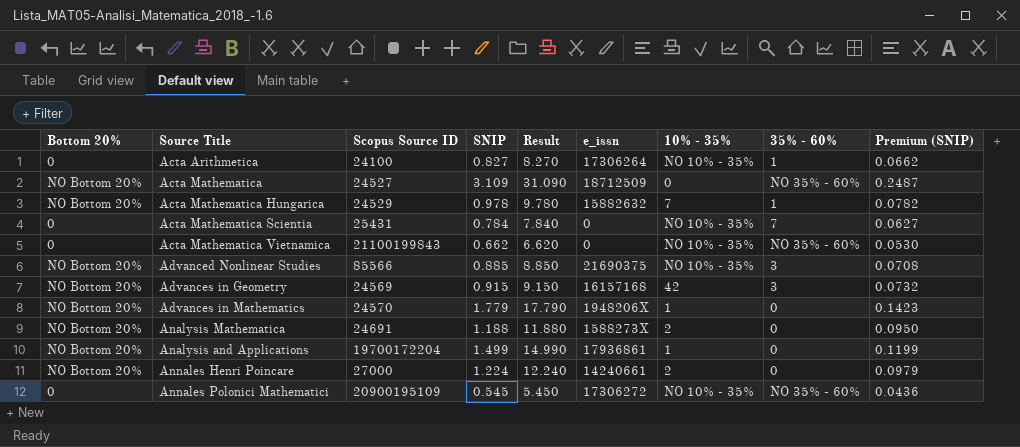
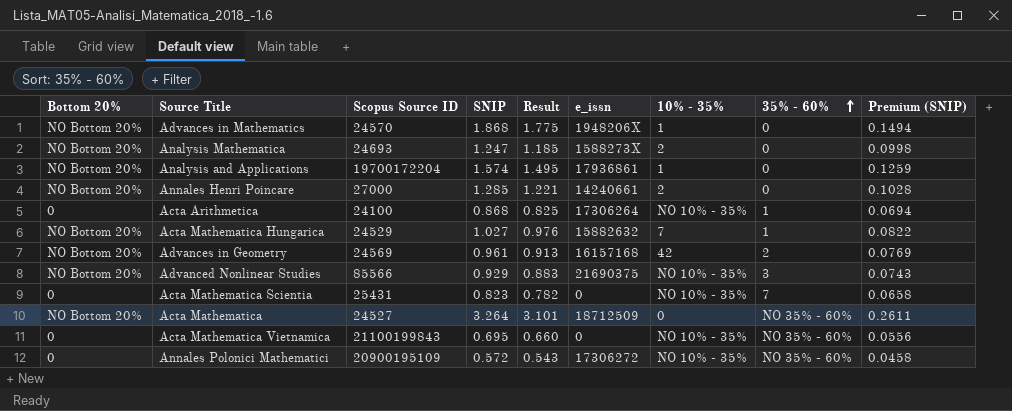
row order: none -> 35% - 60% ascending
column Result | formula: [SNIP] * 10 -> [SNIP] * 0.95
Advances in Mathematics | SNIP: 1.779 -> 1.868
Advances in Mathematics | Premium (SNIP): 0.1423 -> 0.1494
Analysis Mathematica | Scopus Source ID: 24691 -> 24693
Analysis Mathematica | SNIP: 1.188 -> 1.247
Analysis Mathematica | Premium (SNIP): 0.0950 -> 0.0998
Analysis and Applications | SNIP: 1.499 -> 1.574
Analysis and Applications | Premium (SNIP): 0.1199 -> 0.1259
Annales Henri Poincare | SNIP: 1.224 -> 1.285
Annales Henri Poincare | Premium (SNIP): 0.0979 -> 0.1028
Acta Arithmetica | SNIP: 0.827 -> 0.868
Acta Arithmetica | Premium (SNIP): 0.0662 -> 0.0694
Acta Mathematica Hungarica | SNIP: 0.978 -> 1.027
Acta Mathematica Hungarica | Premium (SNIP): 0.0782 -> 0.0822
Advances in Geometry | SNIP: 0.915 -> 0.961
Advances in Geometry | 35% - 60%: 3 -> 2
Advances in Geometry | Premium (SNIP): 0.0732 -> 0.0769
Advanced Nonlinear Studies | SNIP: 0.885 -> 0.929
Advanced Nonlinear Studies | Premium (SNIP): 0.0708 -> 0.0743
Acta Mathematica Scientia | SNIP: 0.784 -> 0.823
Acta Mathematica Scientia | Premium (SNIP): 0.0627 -> 0.0658
Acta Mathematica | SNIP: 3.109 -> 3.264
Acta Mathematica | Premium (SNIP): 0.2487 -> 0.2611
Acta Mathematica Vietnamica | SNIP: 0.662 -> 0.695
Acta Mathematica Vietnamica | Premium (SNIP): 0.0530 -> 0.0556
Annales Polonici Mathematici | SNIP: 0.545 -> 0.572
Annales Polonici Mathematici | Premium (SNIP): 0.0436 -> 0.0458

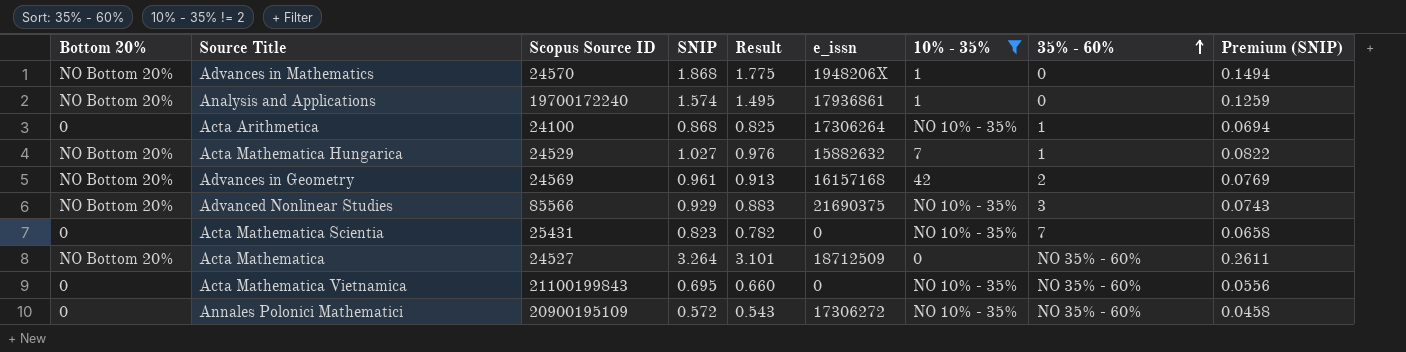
filter: none -> 10% - 35% != 2
Analysis and Applications | Scopus Source ID: 19700172204 -> 19700172240

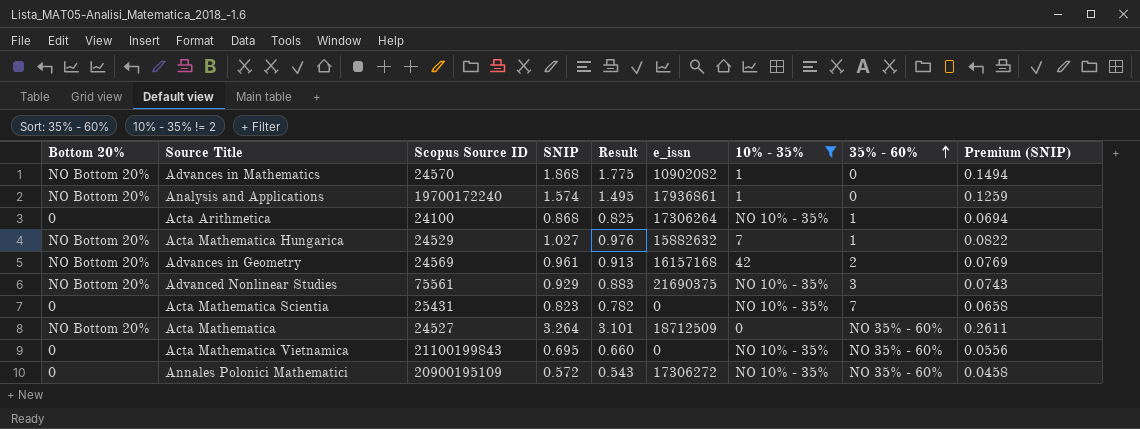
Advances in Mathematics | e_issn: 1948206X -> 10902082
Advanced Nonlinear Studies | Scopus Source ID: 85566 -> 75561

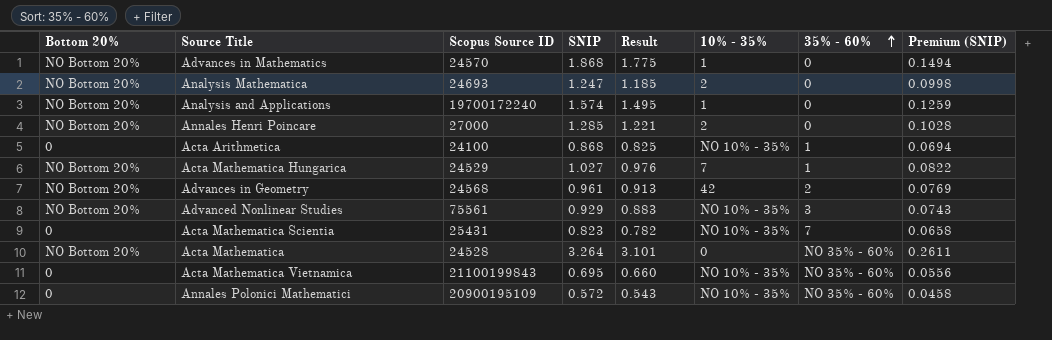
filter: 10% - 35% != 2 -> none
column e_issn | position: 6 -> none
Advances in Geometry | Scopus Source ID: 24569 -> 24568
Acta Mathematica | Scopus Source ID: 24527 -> 24528

